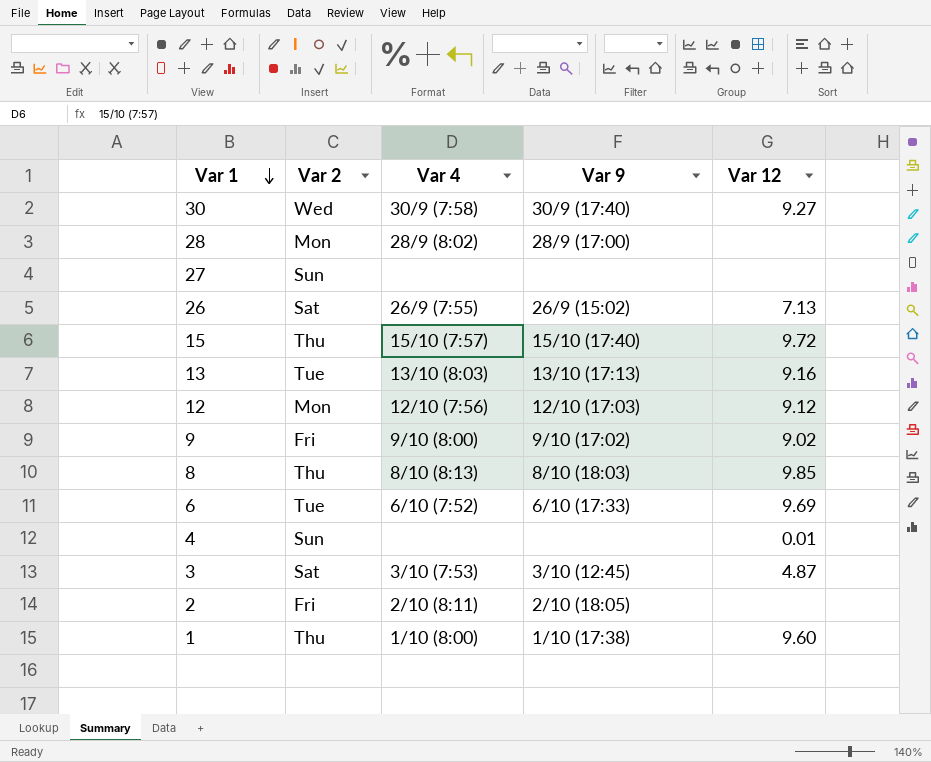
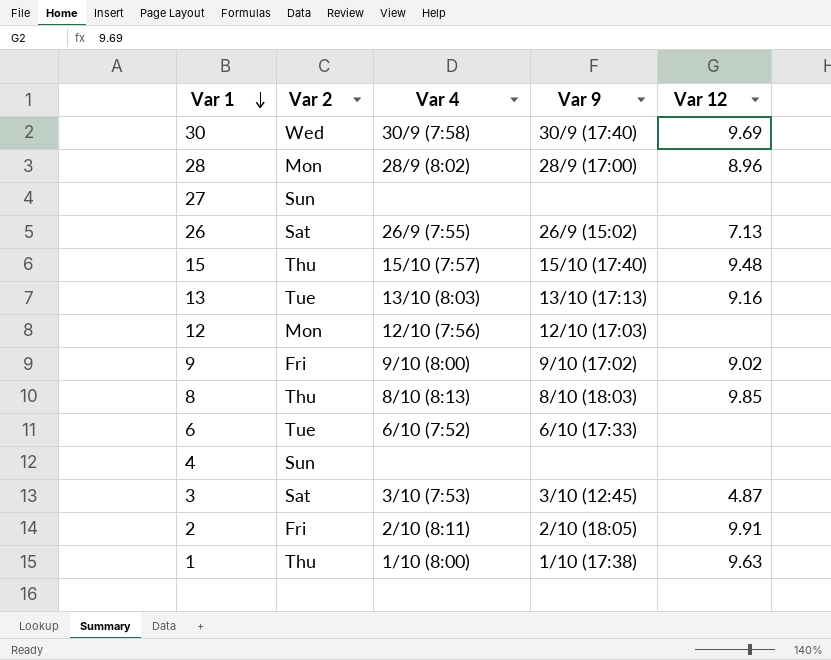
30 | Var 12: 9.27 -> 9.69
28 | Var 12: none -> 8.96
15 | Var 12: 9.72 -> 9.48
12 | Var 12: 9.12 -> none
6 | Var 12: 9.69 -> none
4 | Var 12: 0.01 -> none
2 | Var 12: none -> 9.91
1 | Var 12: 9.60 -> 9.63

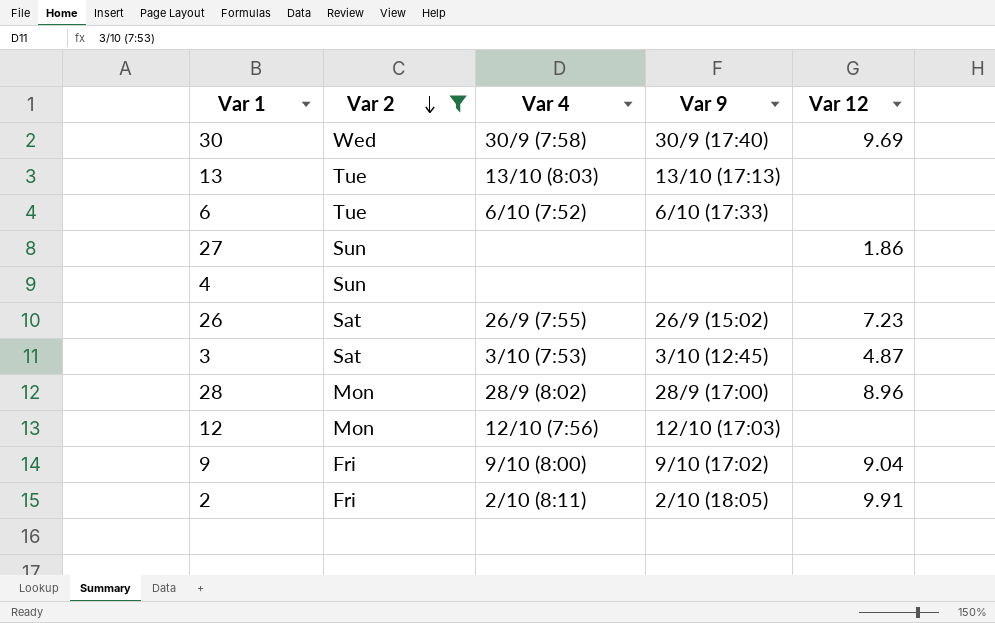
filter: none -> Var 2 != Thu
row order: Var 1 descending -> Var 2 descending
13 | Var 12: 9.16 -> none
27 | Var 12: none -> 1.86
26 | Var 12: 7.13 -> 7.23
9 | Var 12: 9.02 -> 9.04

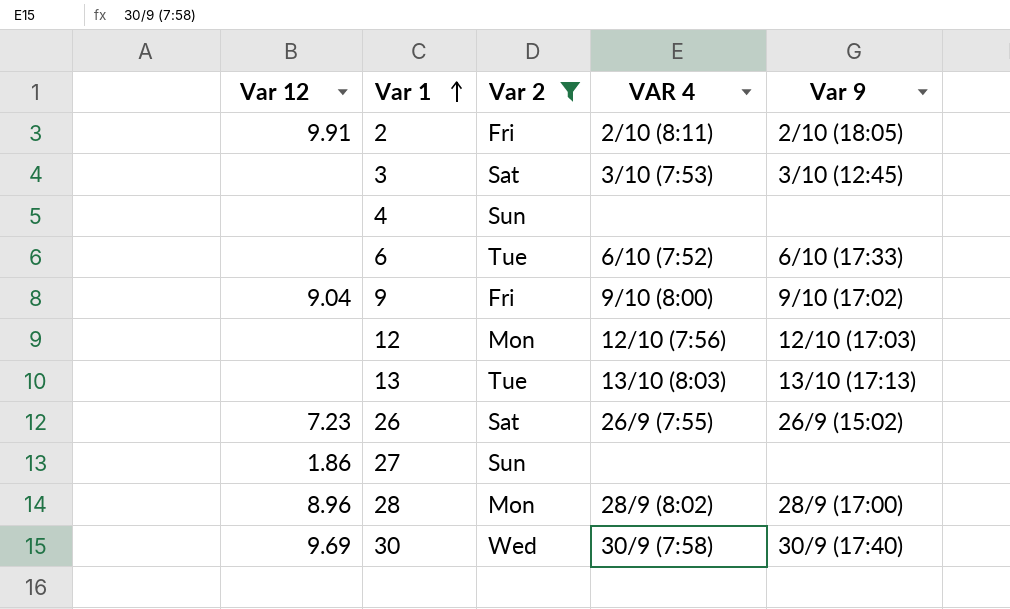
row order: Var 2 descending -> Var 1 ascending
column Var 12 | position: 5 -> 1
column name: Var 4 -> VAR 4
3 | Var 12: 4.87 -> none

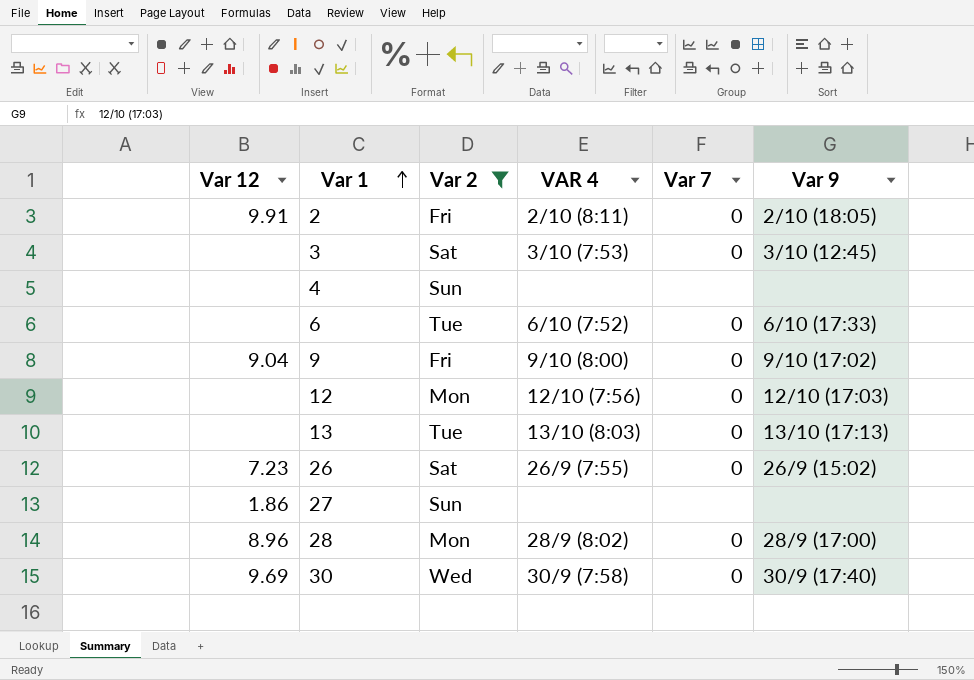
column Var 7 | position: none -> 5

